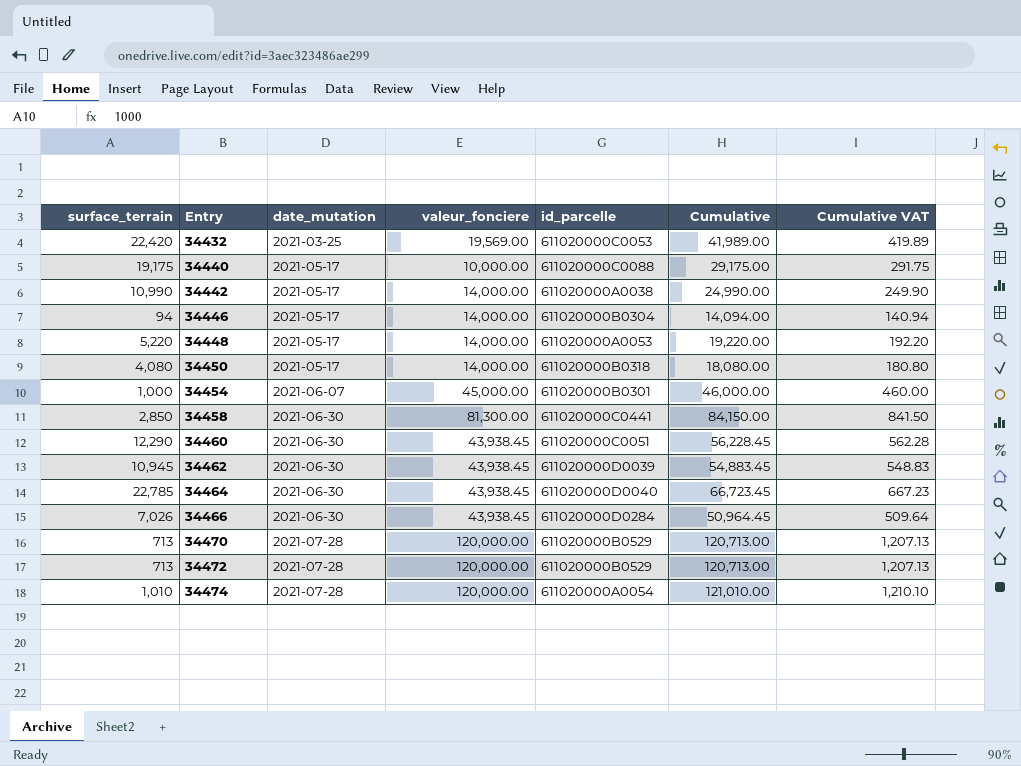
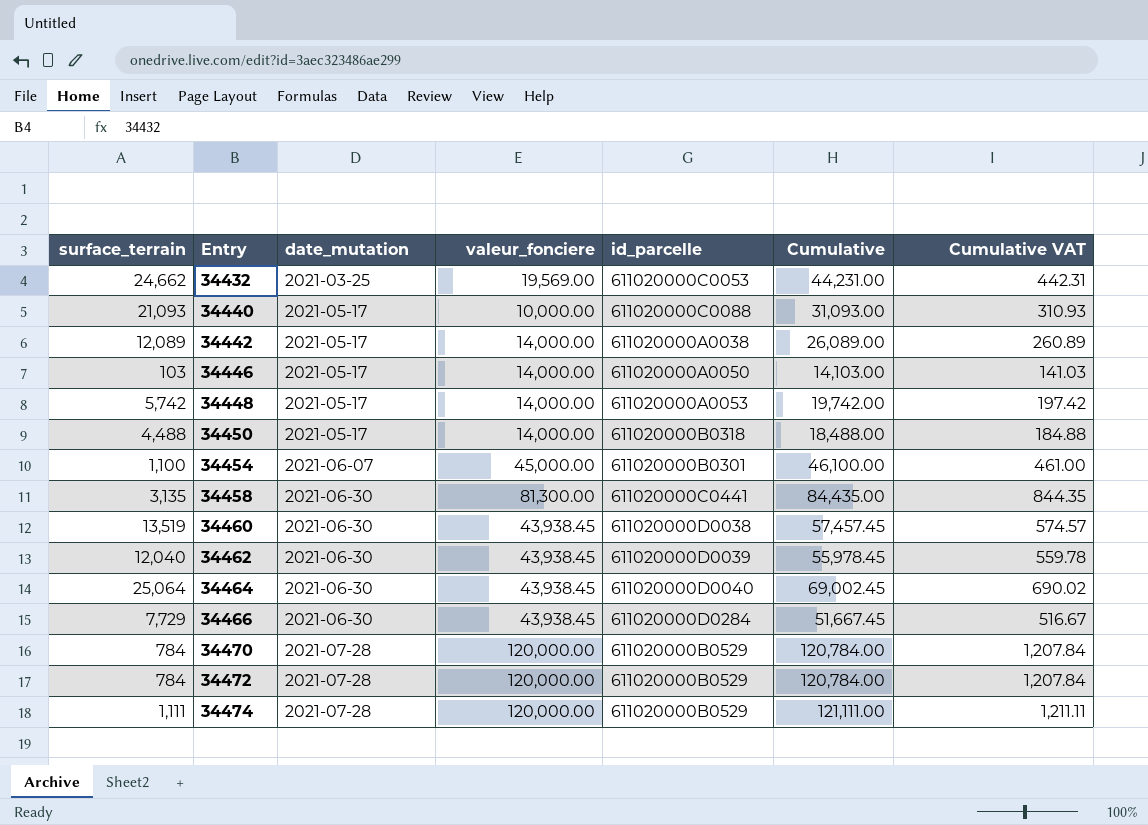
34432 | surface_terrain: 22,420 -> 24,662
34432 | Cumulative: 41,989.00 -> 44,231.00
34432 | Cumulative VAT: 419.89 -> 442.31
34440 | surface_terrain: 19,175 -> 21,093
34440 | Cumulative: 29,175.00 -> 31,093.00
34440 | Cumulative VAT: 291.75 -> 310.93
34442 | surface_terrain: 10,990 -> 12,089
34442 | Cumulative: 24,990.00 -> 26,089.00
34442 | Cumulative VAT: 249.90 -> 260.89
34446 | surface_terrain: 94 -> 103
34446 | id_parcelle: 611020000B0304 -> 611020000A0050
34446 | Cumulative: 14,094.00 -> 14,103.00
34446 | Cumulative VAT: 140.94 -> 141.03
34448 | surface_terrain: 5,220 -> 5,742
34448 | Cumulative: 19,220.00 -> 19,742.00
34448 | Cumulative VAT: 192.20 -> 197.42
34450 | surface_terrain: 4,080 -> 4,488
34450 | Cumulative: 18,080.00 -> 18,488.00
34450 | Cumulative VAT: 180.80 -> 184.88
34454 | surface_terrain: 1,000 -> 1,100
34454 | Cumulative: 46,000.00 -> 46,100.00
34454 | Cumulative VAT: 460.00 -> 461.00
34458 | surface_terrain: 2,850 -> 3,135
34458 | Cumulative: 84,150.00 -> 84,435.00
34458 | Cumulative VAT: 841.50 -> 844.35
34460 | surface_terrain: 12,290 -> 13,519
34460 | id_parcelle: 611020000C0051 -> 611020000D0038
34460 | Cumulative: 56,228.45 -> 57,457.45
34460 | Cumulative VAT: 562.28 -> 574.57
34462 | surface_terrain: 10,945 -> 12,040
34462 | Cumulative: 54,883.45 -> 55,978.45
34462 | Cumulative VAT: 548.83 -> 559.78
34464 | surface_terrain: 22,785 -> 25,064
34464 | Cumulative: 66,723.45 -> 69,002.45
34464 | Cumulative VAT: 667.23 -> 690.02
34466 | surface_terrain: 7,026 -> 7,729
34466 | Cumulative: 50,964.45 -> 51,667.45
34466 | Cumulative VAT: 509.64 -> 516.67
34470 | surface_terrain: 713 -> 784
34470 | Cumulative: 120,713.00 -> 120,784.00
34470 | Cumulative VAT: 1,207.13 -> 1,207.84
34472 | surface_terrain: 713 -> 784
34472 | Cumulative: 120,713.00 -> 120,784.00
34472 | Cumulative VAT: 1,207.13 -> 1,207.84
34474 | surface_terrain: 1,010 -> 1,111
34474 | id_parcelle: 611020000A0054 -> 611020000B0529
34474 | Cumulative: 121,010.00 -> 121,111.00
34474 | Cumulative VAT: 1,210.10 -> 1,211.11

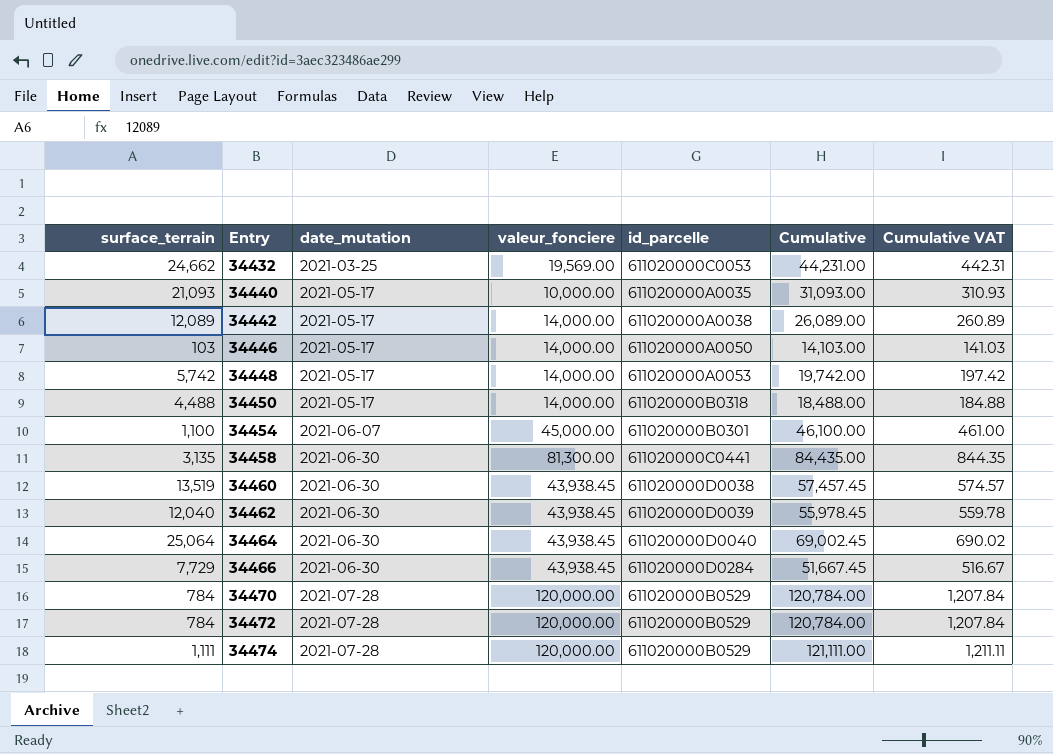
34440 | id_parcelle: 611020000C0088 -> 611020000A0035

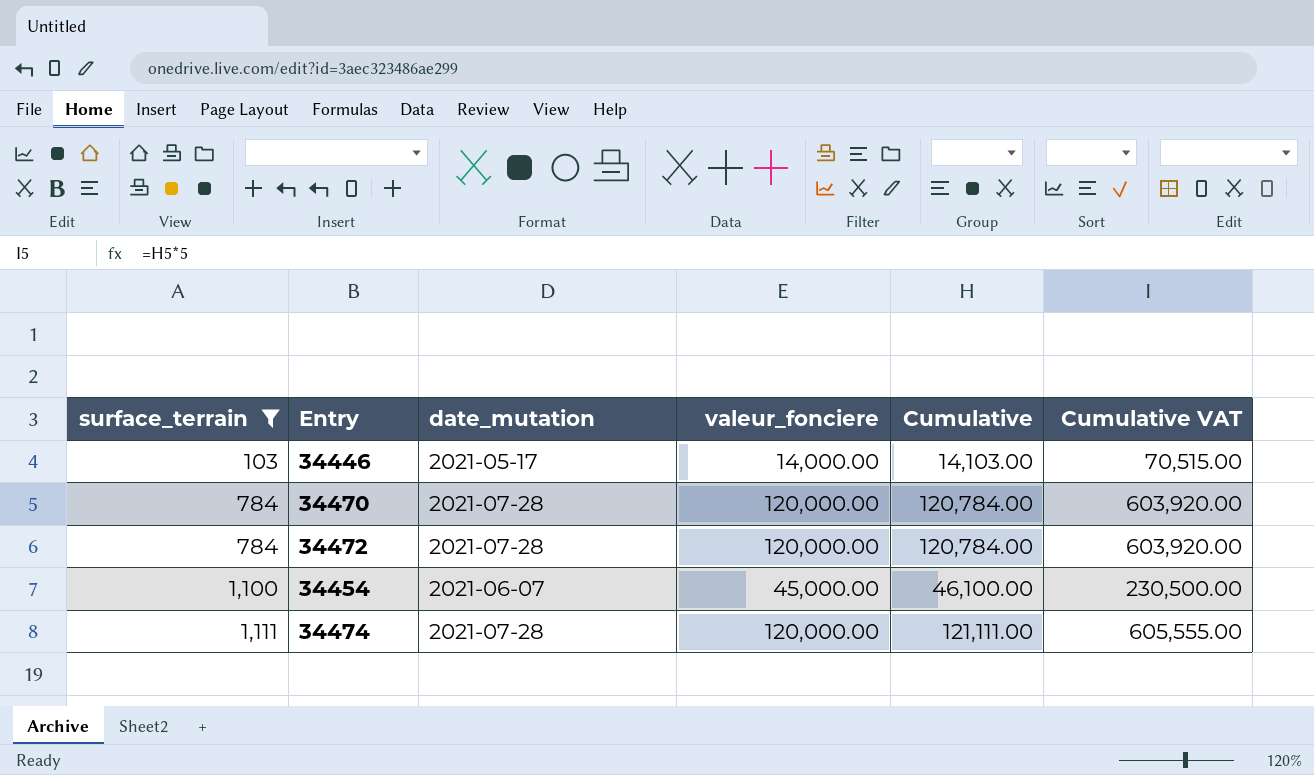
filter: none -> surface_terrain <= 1,111
row order: Entry ascending -> surface_terrain ascending
column id_parcelle | position: 5 -> none
column Cumulative VAT | formula: [Cumulative] * 0.01 -> [Cumulative] * 5

